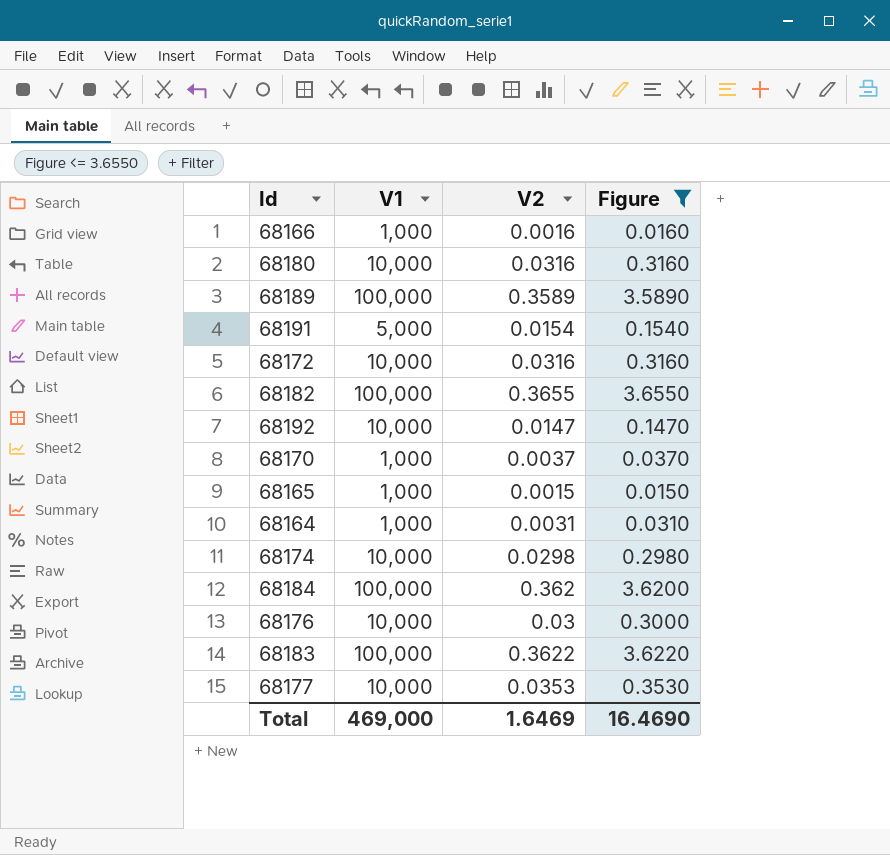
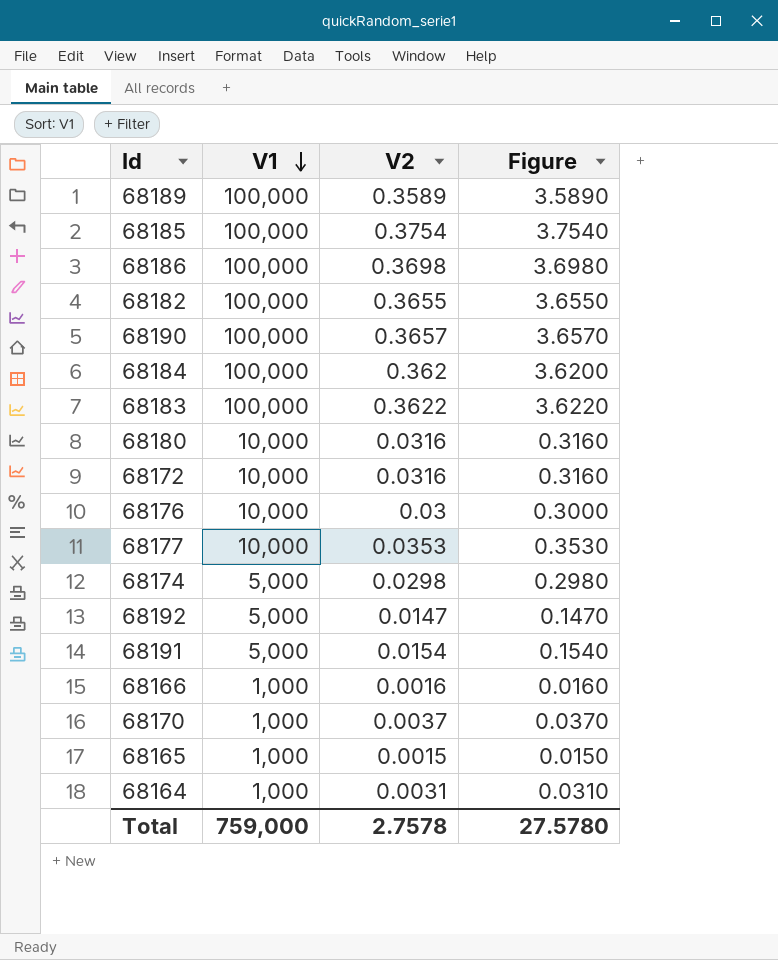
filter: Figure <= 3.6550 -> none
row order: none -> V1 descending
68174 | V1: 10,000 -> 5,000
68192 | V1: 10,000 -> 5,000
Total | V1: 469,000 -> 759,000
Total | V2: 1.6469 -> 2.7578
Total | Figure: 16.4690 -> 27.5780

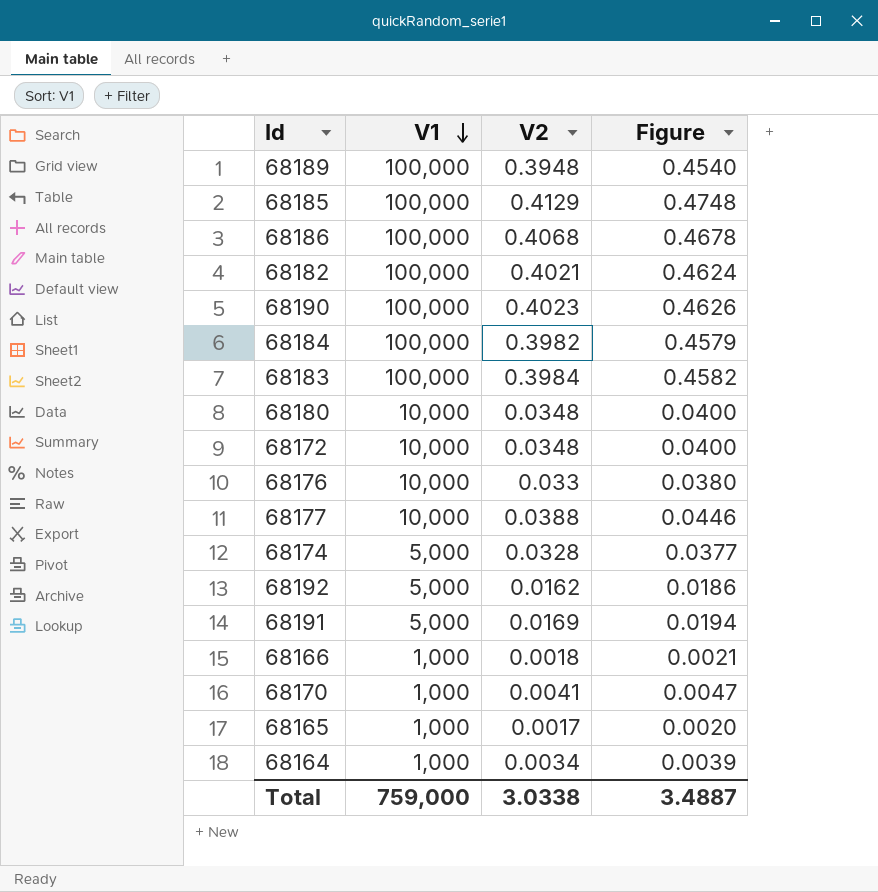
column Figure | formula: [V2] * 10 -> [V2] * 1.15
68189 | V2: 0.3589 -> 0.3948
68185 | V2: 0.3754 -> 0.4129
68186 | V2: 0.3698 -> 0.4068
68182 | V2: 0.3655 -> 0.4021
68190 | V2: 0.3657 -> 0.4023
68184 | V2: 0.362 -> 0.3982
68183 | V2: 0.3622 -> 0.3984
68180 | V2: 0.0316 -> 0.0348
68172 | V2: 0.0316 -> 0.0348
68176 | V2: 0.03 -> 0.033
68177 | V2: 0.0353 -> 0.0388
68174 | V2: 0.0298 -> 0.0328
68192 | V2: 0.0147 -> 0.0162
68191 | V2: 0.0154 -> 0.0169
68166 | V2: 0.0016 -> 0.0018
68170 | V2: 0.0037 -> 0.0041
68165 | V2: 0.0015 -> 0.0017
68164 | V2: 0.0031 -> 0.0034
Total | V2: 2.7578 -> 3.0338
Total | Figure: 27.5780 -> 3.4887

